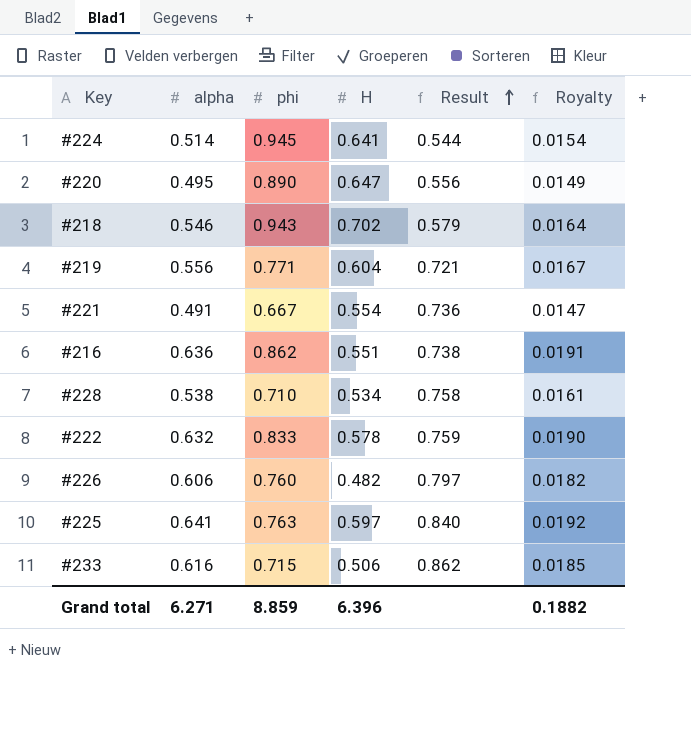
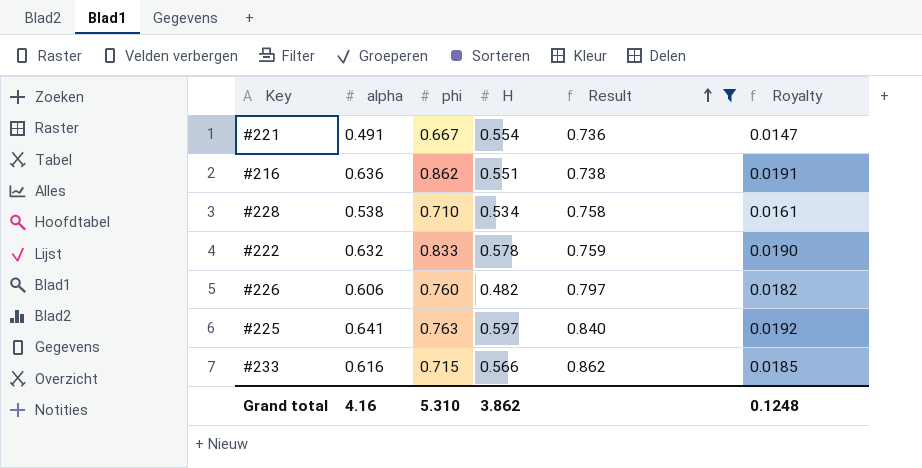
filter: none -> Result >= 0.736
#233 | H: 0.506 -> 0.566
Grand total | alpha: 6.271 -> 4.16
Grand total | phi: 8.859 -> 5.310
Grand total | H: 6.396 -> 3.862
Grand total | Royalty: 0.1882 -> 0.1248

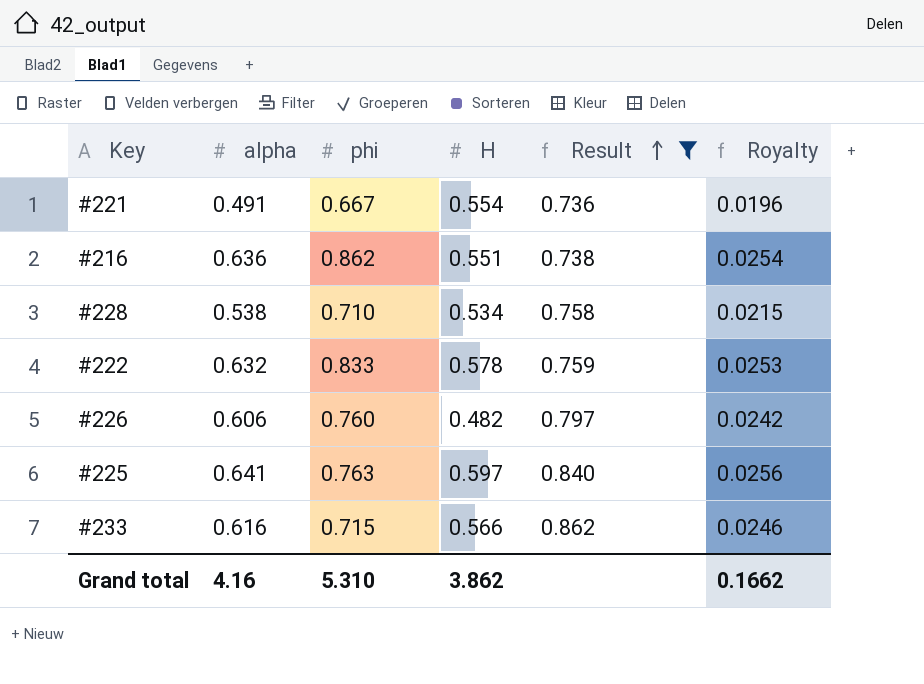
column Royalty | formula: [alpha] * 0.03 -> [alpha] * 0.04
Grand total | Royalty: 0.1248 -> 0.1662

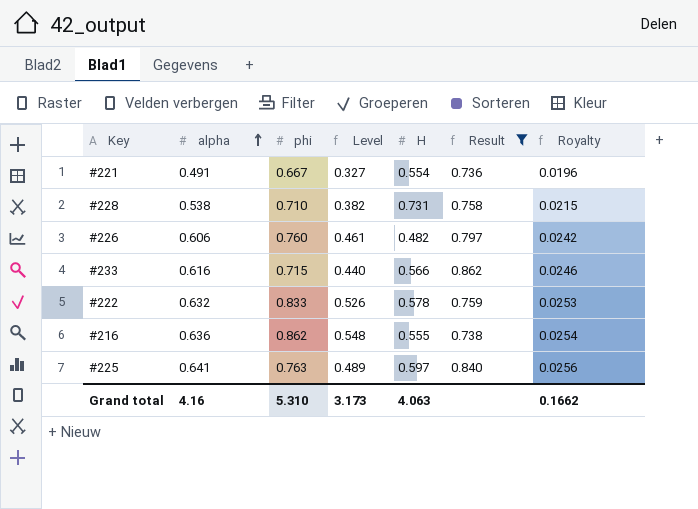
row order: Result ascending -> alpha ascending
column Level | formula: none -> [alpha] * [phi]
#228 | H: 0.534 -> 0.731
#216 | H: 0.551 -> 0.555
Grand total | H: 3.862 -> 4.063

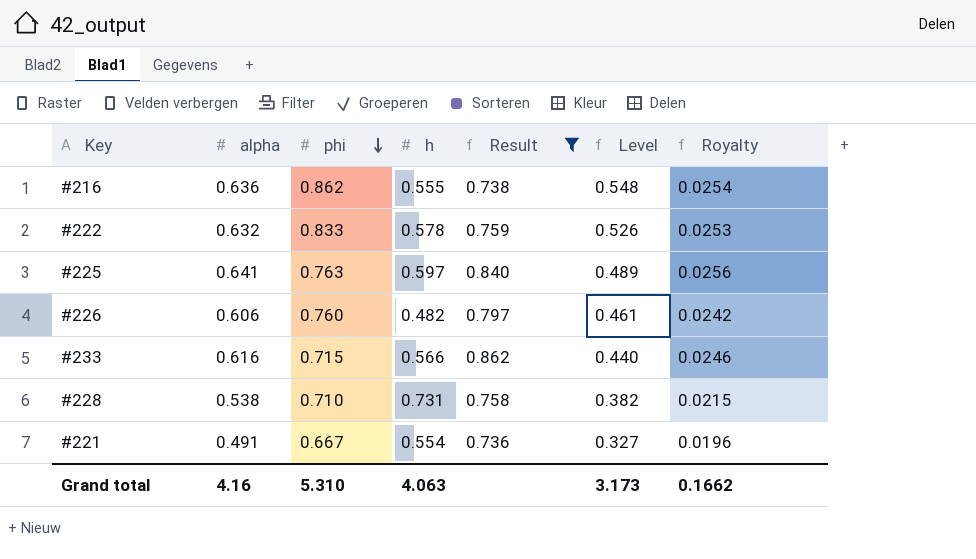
row order: alpha ascending -> phi descending
column name: H -> h
column Level | position: 4 -> 6

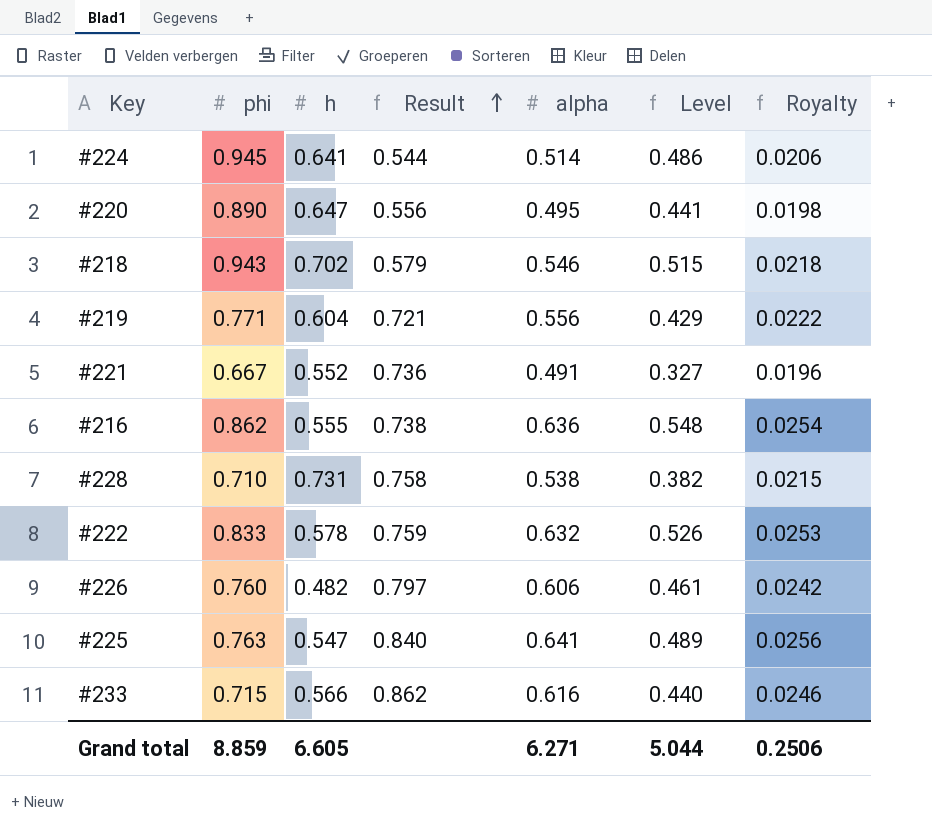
filter: Result >= 0.736 -> none
row order: phi descending -> Result ascending
column alpha | position: 2 -> 5
#221 | h: 0.554 -> 0.552
#225 | h: 0.597 -> 0.547
Grand total | phi: 5.310 -> 8.859
Grand total | h: 4.063 -> 6.605
Grand total | alpha: 4.16 -> 6.271
Grand total | Level: 3.173 -> 5.044
Grand total | Royalty: 0.1662 -> 0.2506

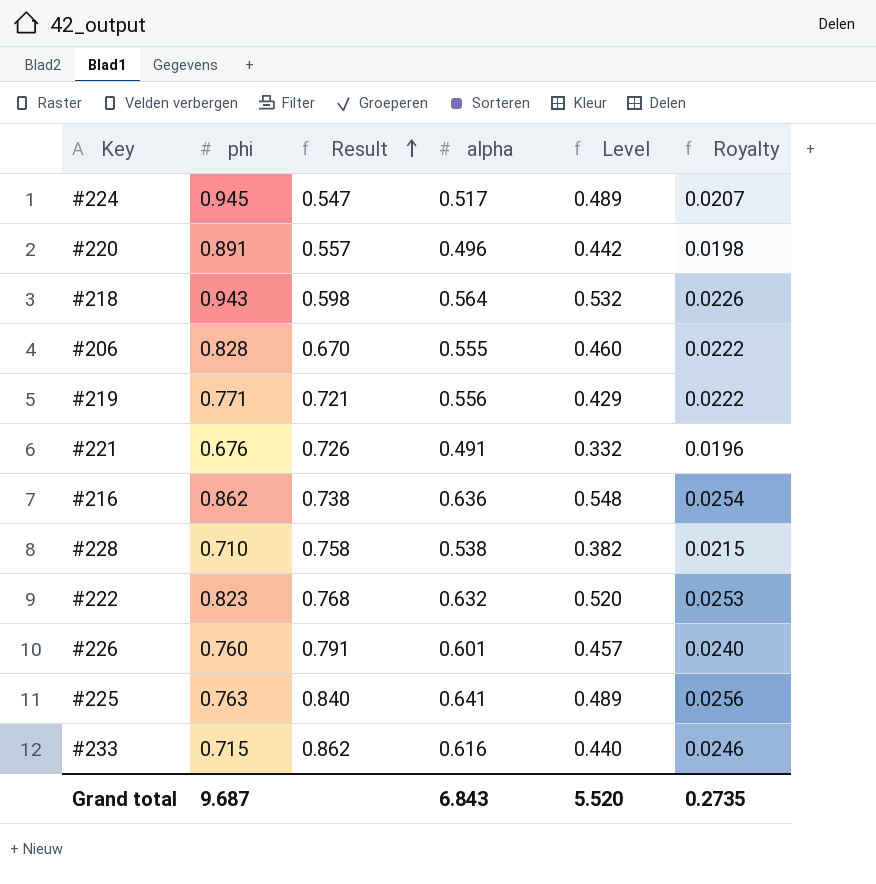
column h | position: 3 -> none
#224 | Result: 0.544 -> 0.547
#224 | alpha: 0.514 -> 0.517
#224 | Level: 0.486 -> 0.489
#224 | Royalty: 0.0206 -> 0.0207
#220 | phi: 0.890 -> 0.891
#220 | Result: 0.556 -> 0.557
#220 | alpha: 0.495 -> 0.496
#220 | Level: 0.441 -> 0.442
#218 | Result: 0.579 -> 0.598
#218 | alpha: 0.546 -> 0.564
#218 | Level: 0.515 -> 0.532
#218 | Royalty: 0.0218 -> 0.0226
row #206: none -> 0.828 | 0.670 | 0.555 | 0.460 | 0.0222
#221 | phi: 0.667 -> 0.676
#221 | Result: 0.736 -> 0.726
#221 | Level: 0.327 -> 0.332
#222 | phi: 0.833 -> 0.823
#222 | Result: 0.759 -> 0.768
#222 | Level: 0.526 -> 0.520
#226 | Result: 0.797 -> 0.791
#226 | alpha: 0.606 -> 0.601
#226 | Level: 0.461 -> 0.457
#226 | Royalty: 0.0242 -> 0.0240
Grand total | phi: 8.859 -> 9.687
Grand total | alpha: 6.271 -> 6.843
Grand total | Level: 5.044 -> 5.520
Grand total | Royalty: 0.2506 -> 0.2735

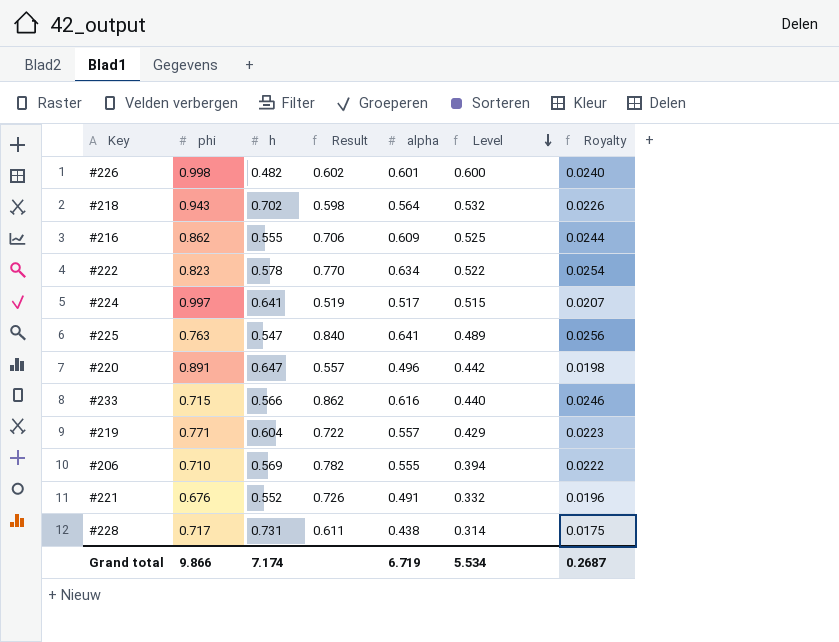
row order: Result ascending -> Level descending
column h | position: none -> 3
#226 | phi: 0.760 -> 0.998
#226 | Result: 0.791 -> 0.602
#226 | Level: 0.457 -> 0.600
#216 | Result: 0.738 -> 0.706
#216 | alpha: 0.636 -> 0.609
#216 | Level: 0.548 -> 0.525
#216 | Royalty: 0.0254 -> 0.0244
#222 | Result: 0.768 -> 0.770
#222 | alpha: 0.632 -> 0.634
#222 | Level: 0.520 -> 0.522
#222 | Royalty: 0.0253 -> 0.0254
#224 | phi: 0.945 -> 0.997
#224 | Result: 0.547 -> 0.519
#224 | Level: 0.489 -> 0.515
#219 | Result: 0.721 -> 0.722
#219 | alpha: 0.556 -> 0.557
#219 | Royalty: 0.0222 -> 0.0223
#206 | phi: 0.828 -> 0.710
#206 | Result: 0.670 -> 0.782
#206 | Level: 0.460 -> 0.394
#228 | phi: 0.710 -> 0.717
#228 | Result: 0.758 -> 0.611
#228 | alpha: 0.538 -> 0.438
#228 | Level: 0.382 -> 0.314
#228 | Royalty: 0.0215 -> 0.0175
Grand total | phi: 9.687 -> 9.866
Grand total | alpha: 6.843 -> 6.719
Grand total | Level: 5.520 -> 5.534
Grand total | Royalty: 0.2735 -> 0.2687

